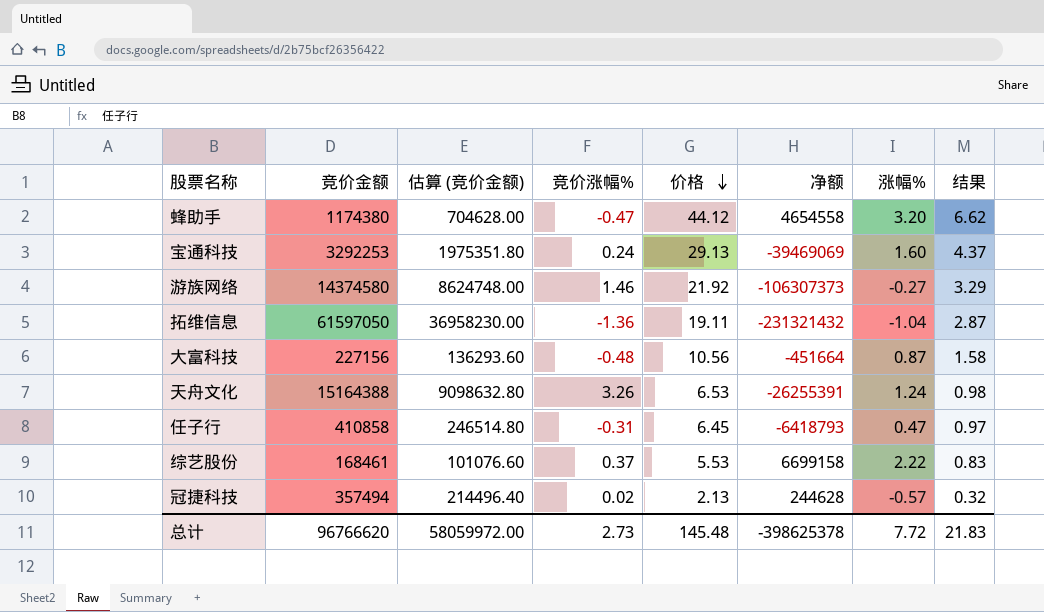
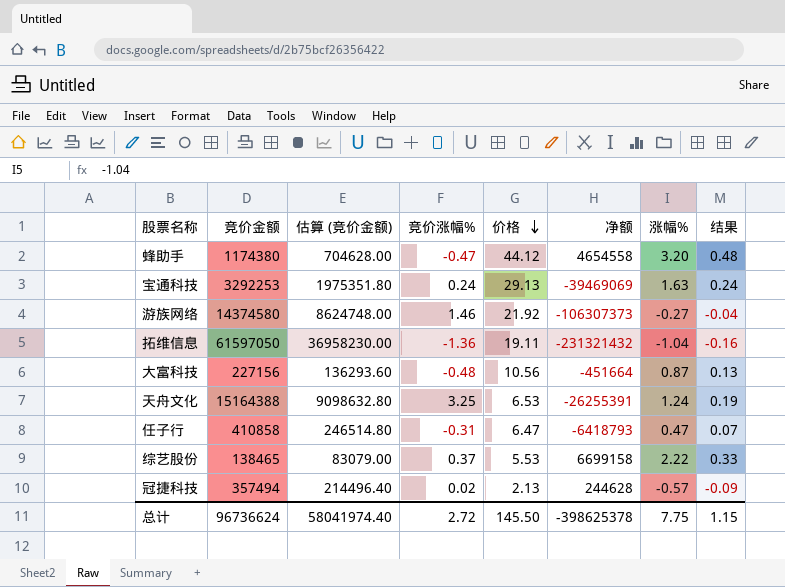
column 结果 | formula: [价格] * 0.15 -> [涨幅%] * 0.15
宝通科技 | 涨幅%: 1.60 -> 1.63
天舟文化 | 竞价涨幅%: 3.26 -> 3.25
任子行 | 价格: 6.45 -> 6.47
综艺股份 | 竞价金额: 168461 -> 138465
综艺股份 | 估算 (竞价金额): 101076.60 -> 83079.00
总计 | 竞价金额: 96766620 -> 96736624
总计 | 估算 (竞价金额): 58059972.00 -> 58041974.40
总计 | 竞价涨幅%: 2.73 -> 2.72
总计 | 价格: 145.48 -> 145.50
总计 | 涨幅%: 7.72 -> 7.75
总计 | 结果: 21.83 -> 1.15

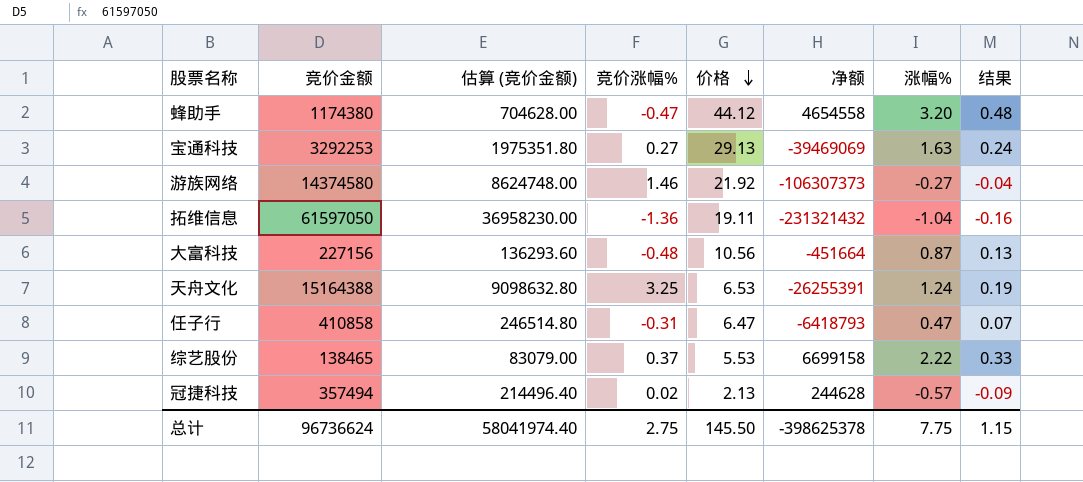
宝通科技 | 竞价涨幅%: 0.24 -> 0.27
总计 | 竞价涨幅%: 2.72 -> 2.75

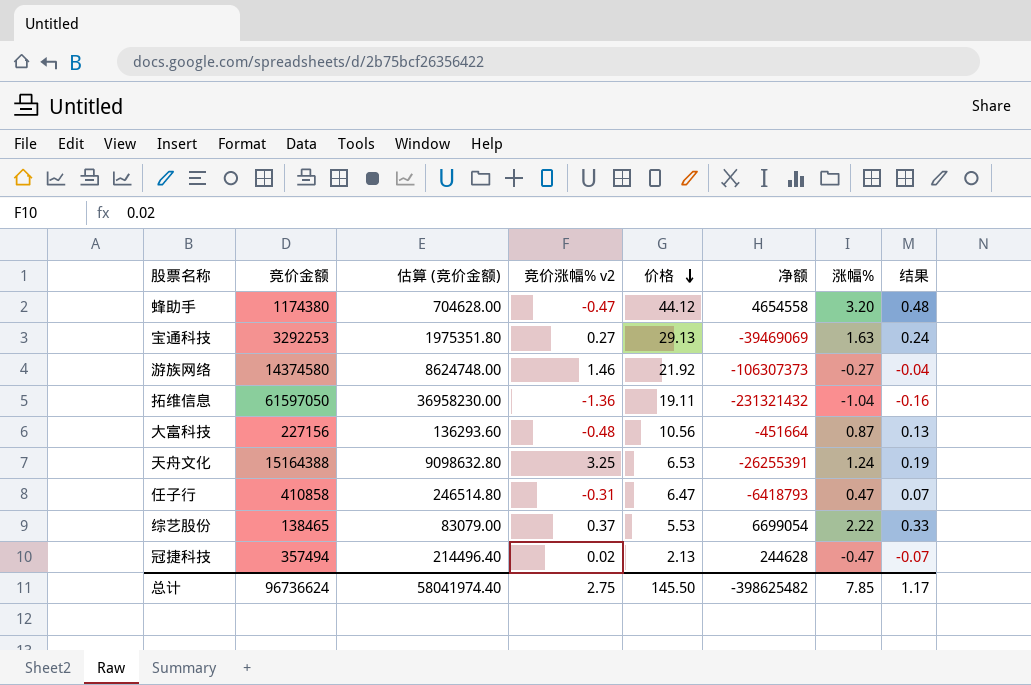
column name: 竞价涨幅% -> 竞价涨幅% v2
综艺股份 | 净额: 6699158 -> 6699054
冠捷科技 | 涨幅%: -0.57 -> -0.47
冠捷科技 | 结果: -0.09 -> -0.07
总计 | 净额: -398625378 -> -398625482
总计 | 涨幅%: 7.75 -> 7.85
总计 | 结果: 1.15 -> 1.17

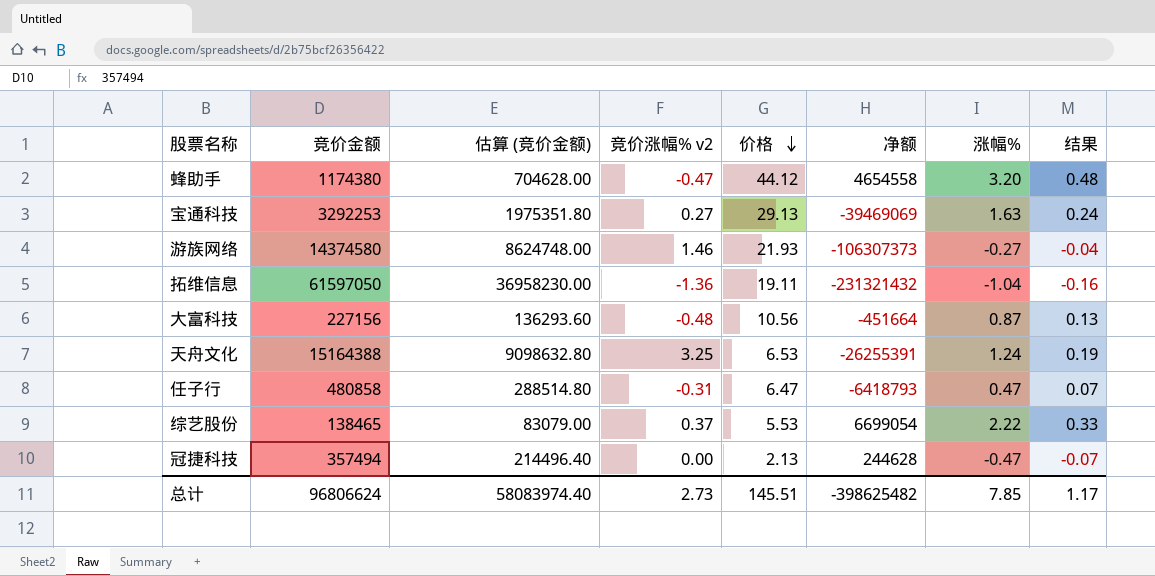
游族网络 | 价格: 21.92 -> 21.93
任子行 | 竞价金额: 410858 -> 480858
任子行 | 估算 (竞价金额): 246514.80 -> 288514.80
冠捷科技 | 竞价涨幅% v2: 0.02 -> 0.00
总计 | 竞价金额: 96736624 -> 96806624
总计 | 估算 (竞价金额): 58041974.40 -> 58083974.40
总计 | 竞价涨幅% v2: 2.75 -> 2.73
总计 | 价格: 145.50 -> 145.51

